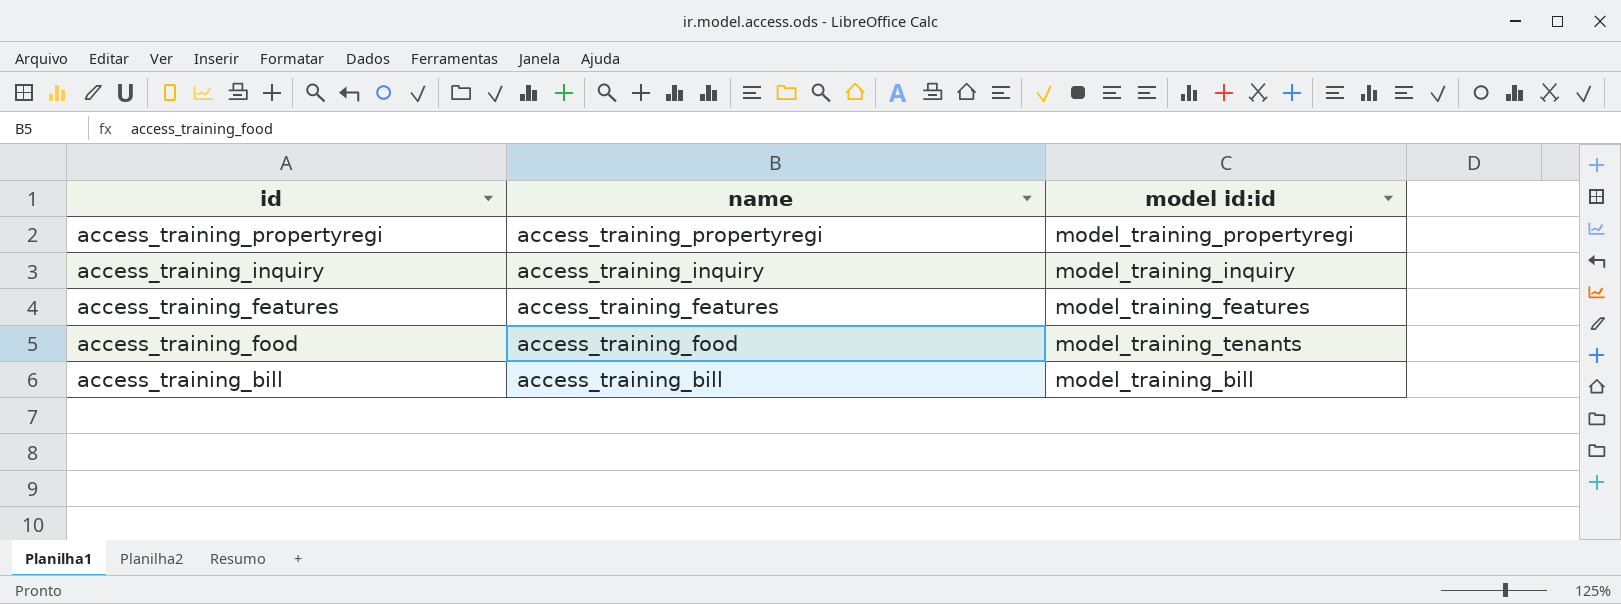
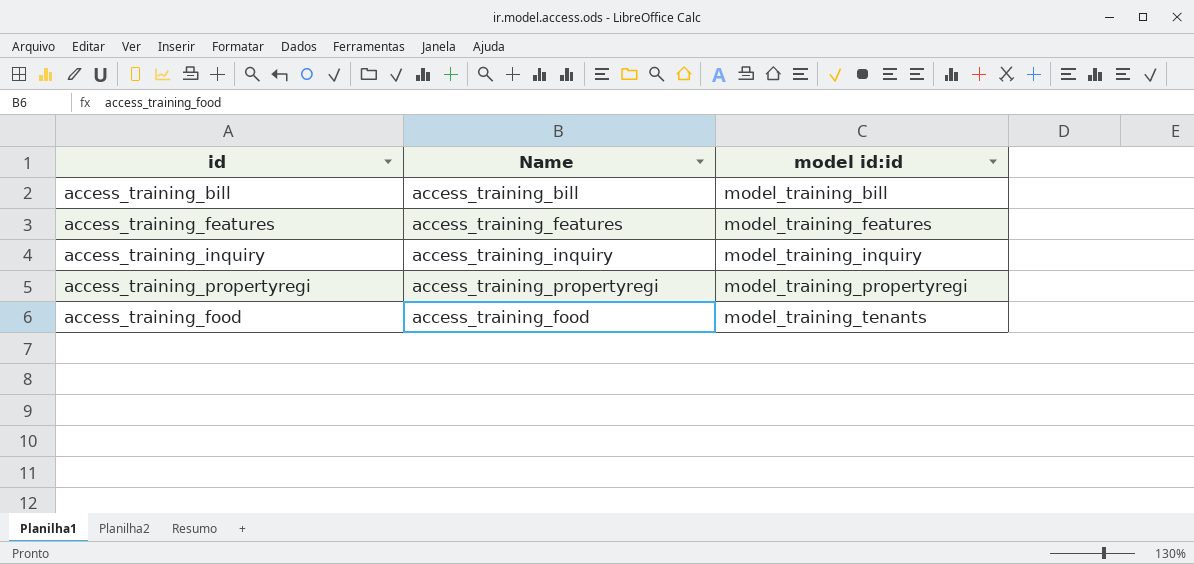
row order: none -> model id:id ascending
column name: name -> Name

